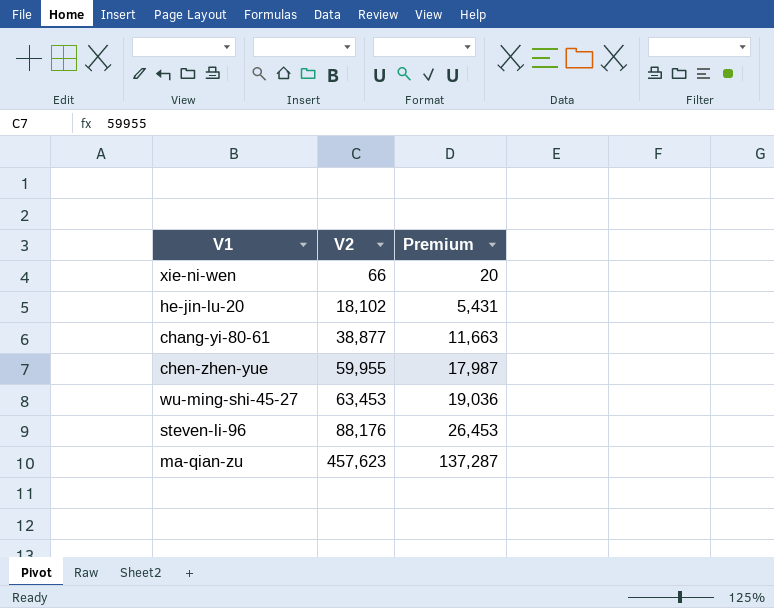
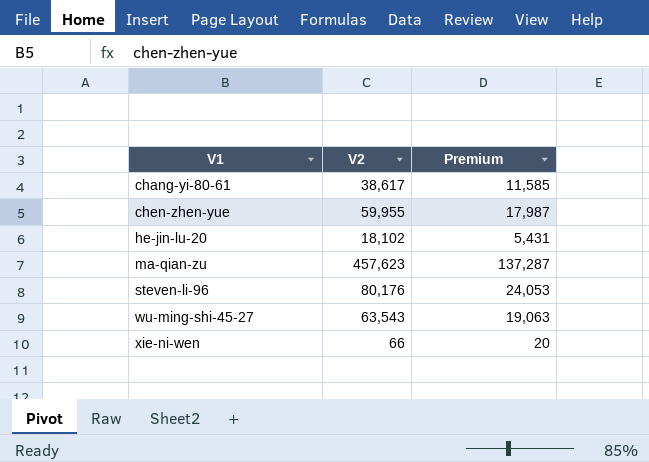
row order: V2 ascending -> V1 ascending
chang-yi-80-61 | V2: 38,877 -> 38,617
chang-yi-80-61 | Premium: 11,663 -> 11,585
steven-li-96 | V2: 88,176 -> 80,176
steven-li-96 | Premium: 26,453 -> 24,053
wu-ming-shi-45-27 | V2: 63,453 -> 63,543
wu-ming-shi-45-27 | Premium: 19,036 -> 19,063

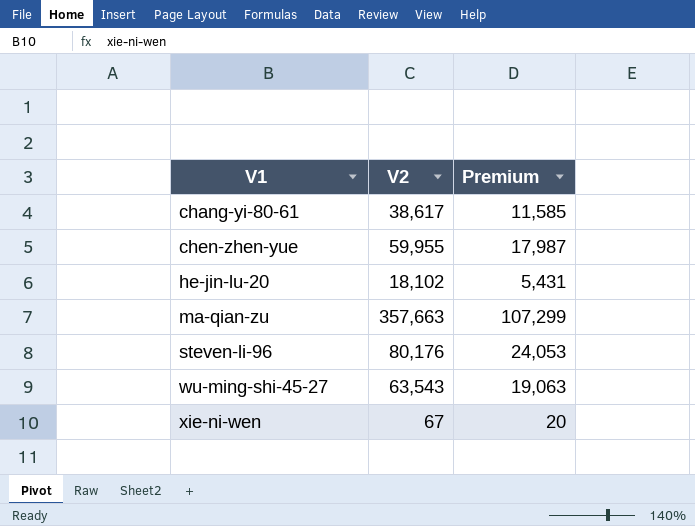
ma-qian-zu | V2: 457,623 -> 357,663
ma-qian-zu | Premium: 137,287 -> 107,299
xie-ni-wen | V2: 66 -> 67

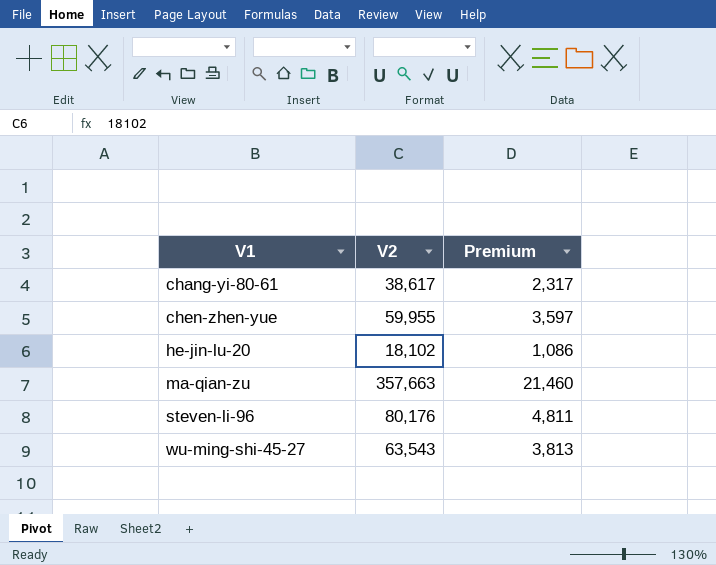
column Premium | formula: [V2] * 0.3 -> [V2] * 0.06
row xie-ni-wen: 67 | 20 -> none

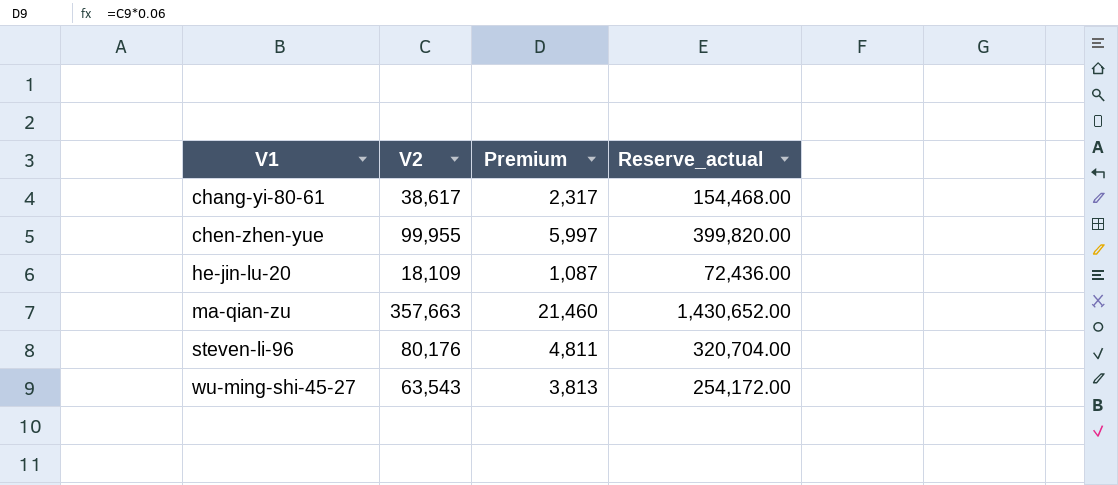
column Reserve_actual | formula: none -> [V2] * 4
chen-zhen-yue | V2: 59,955 -> 99,955
chen-zhen-yue | Premium: 3,597 -> 5,997
he-jin-lu-20 | V2: 18,102 -> 18,109
he-jin-lu-20 | Premium: 1,086 -> 1,087

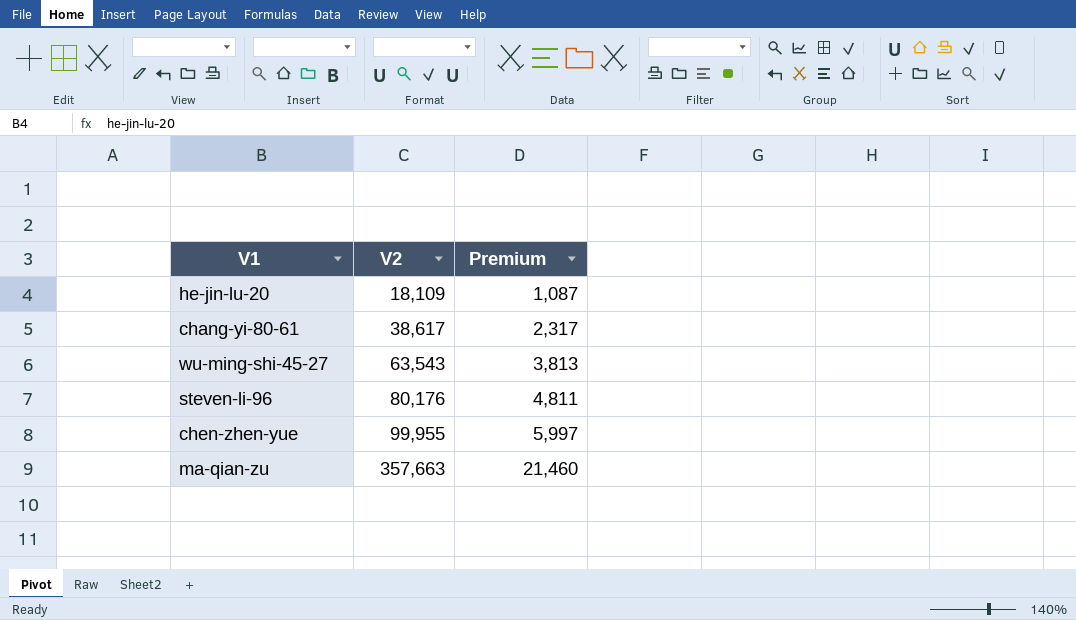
row order: V1 ascending -> V2 ascending
column Reserve_actual | formula: [V2] * 4 -> none

